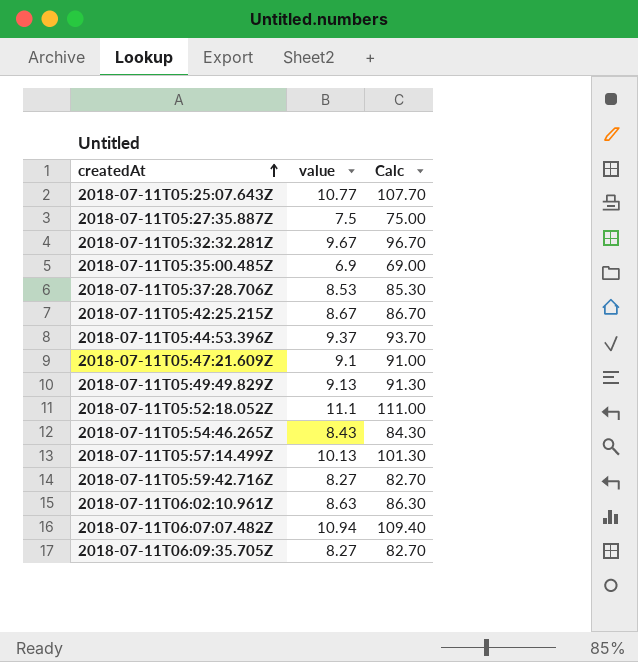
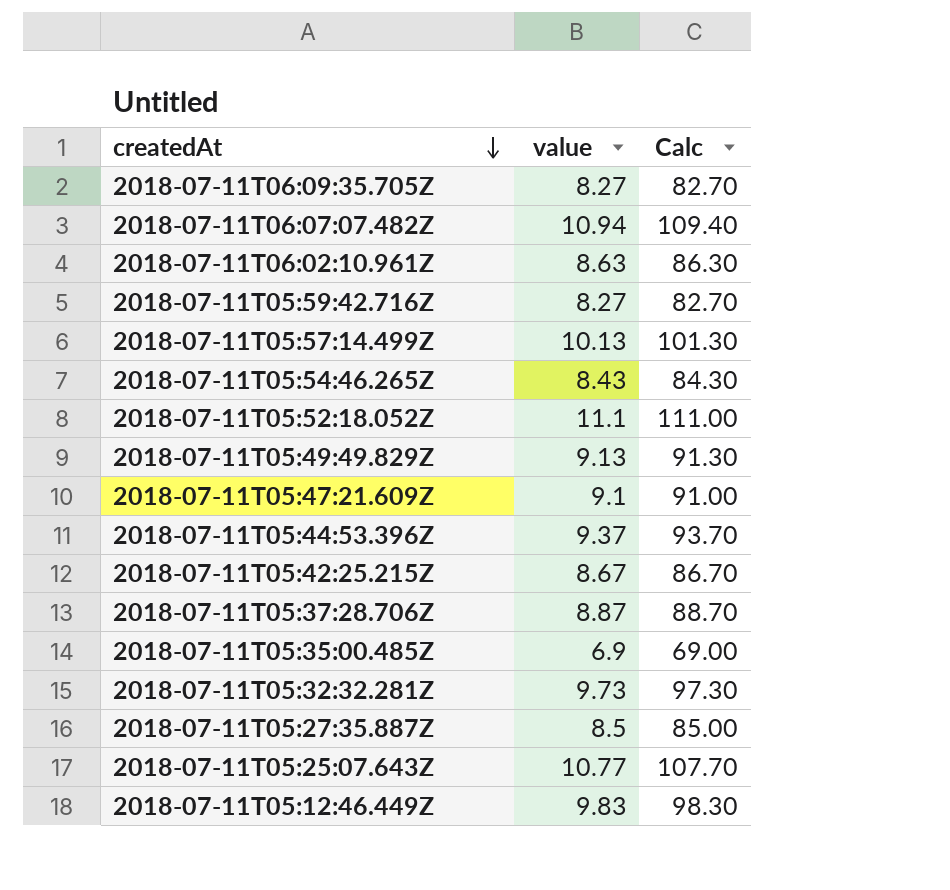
row order: createdAt ascending -> createdAt descending
2018-07-11T05:37:28.706Z | value: 8.53 -> 8.87
2018-07-11T05:37:28.706Z | Calc: 85.30 -> 88.70
2018-07-11T05:32:32.281Z | value: 9.67 -> 9.73
2018-07-11T05:32:32.281Z | Calc: 96.70 -> 97.30
2018-07-11T05:27:35.887Z | value: 7.5 -> 8.5
2018-07-11T05:27:35.887Z | Calc: 75.00 -> 85.00
row 2018-07-11T05:12:46.449Z: none -> 9.83 | 98.30

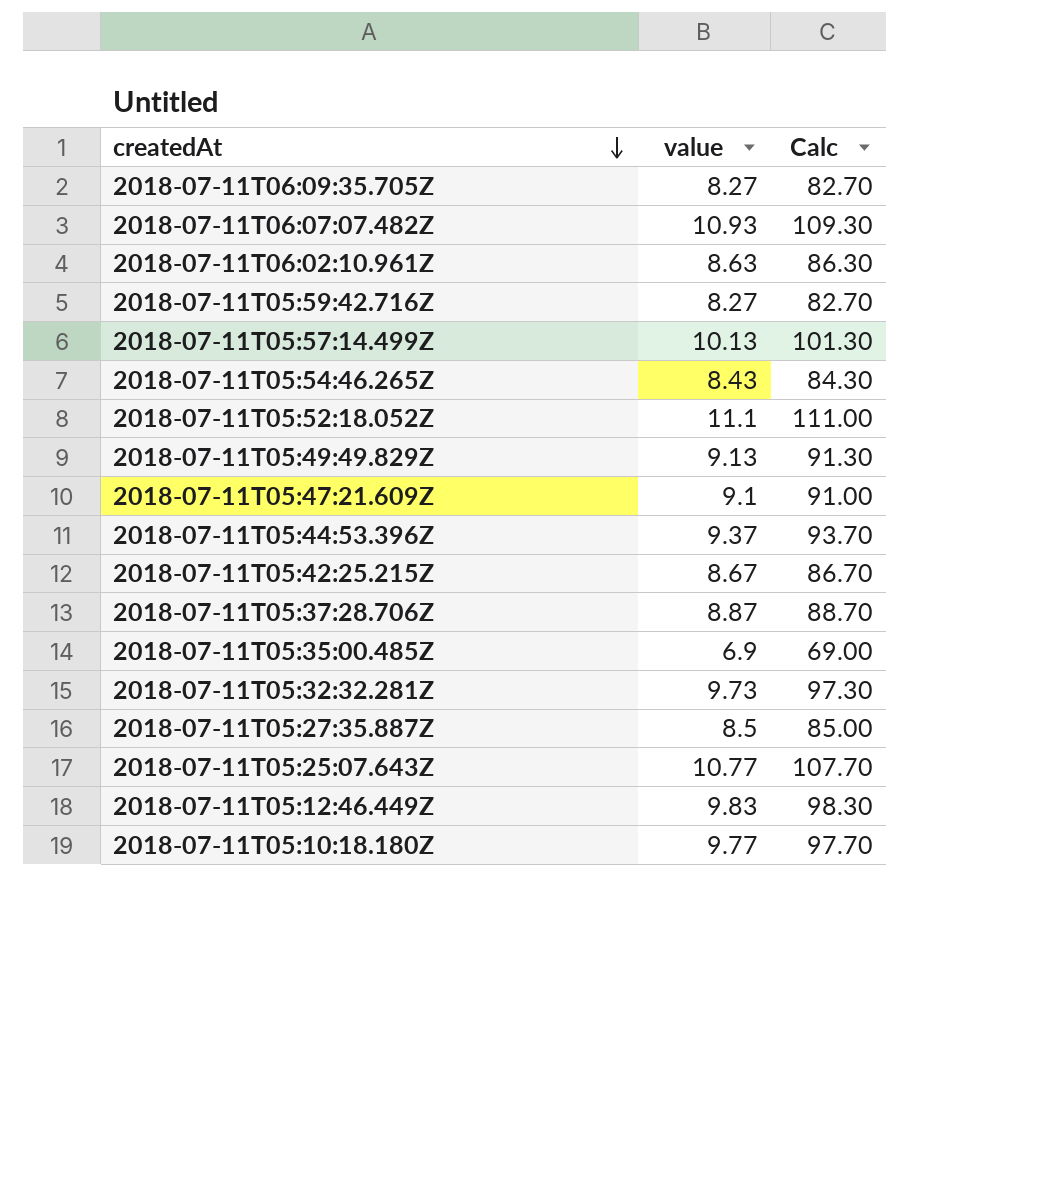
2018-07-11T06:07:07.482Z | value: 10.94 -> 10.93
2018-07-11T06:07:07.482Z | Calc: 109.40 -> 109.30
row 2018-07-11T05:10:18.180Z: none -> 9.77 | 97.70

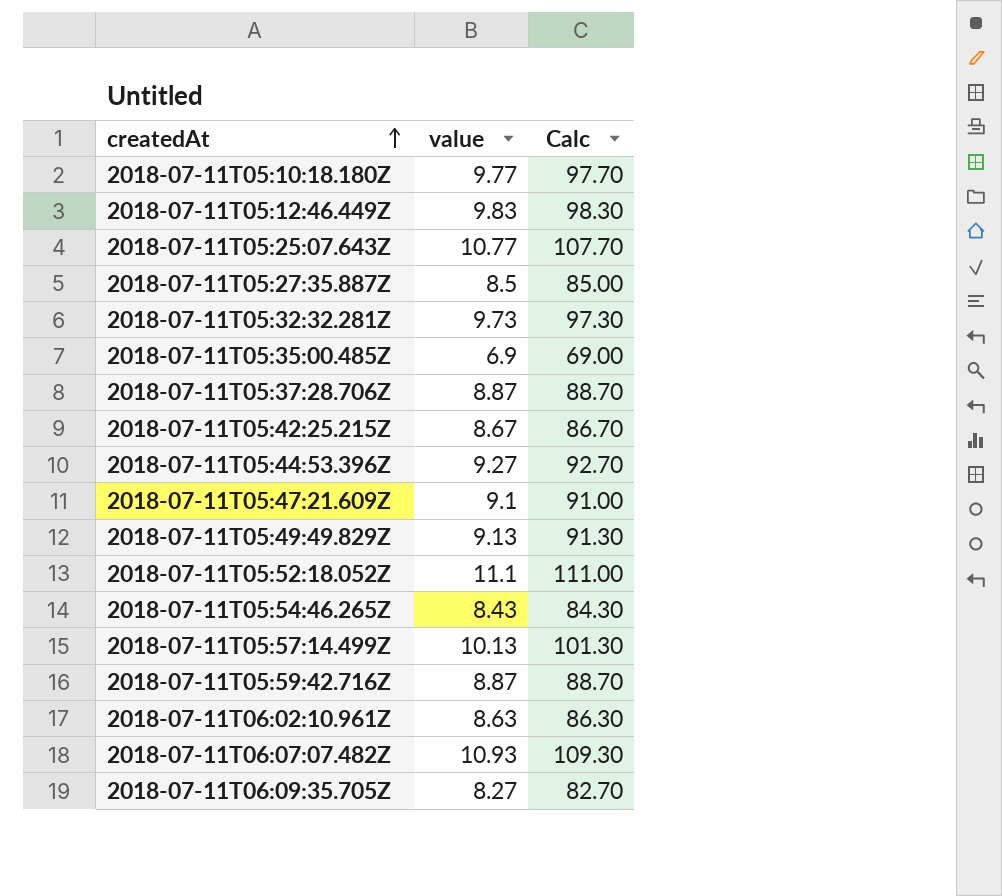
row order: createdAt descending -> createdAt ascending
2018-07-11T05:44:53.396Z | value: 9.37 -> 9.27
2018-07-11T05:44:53.396Z | Calc: 93.70 -> 92.70
2018-07-11T05:59:42.716Z | value: 8.27 -> 8.87
2018-07-11T05:59:42.716Z | Calc: 82.70 -> 88.70

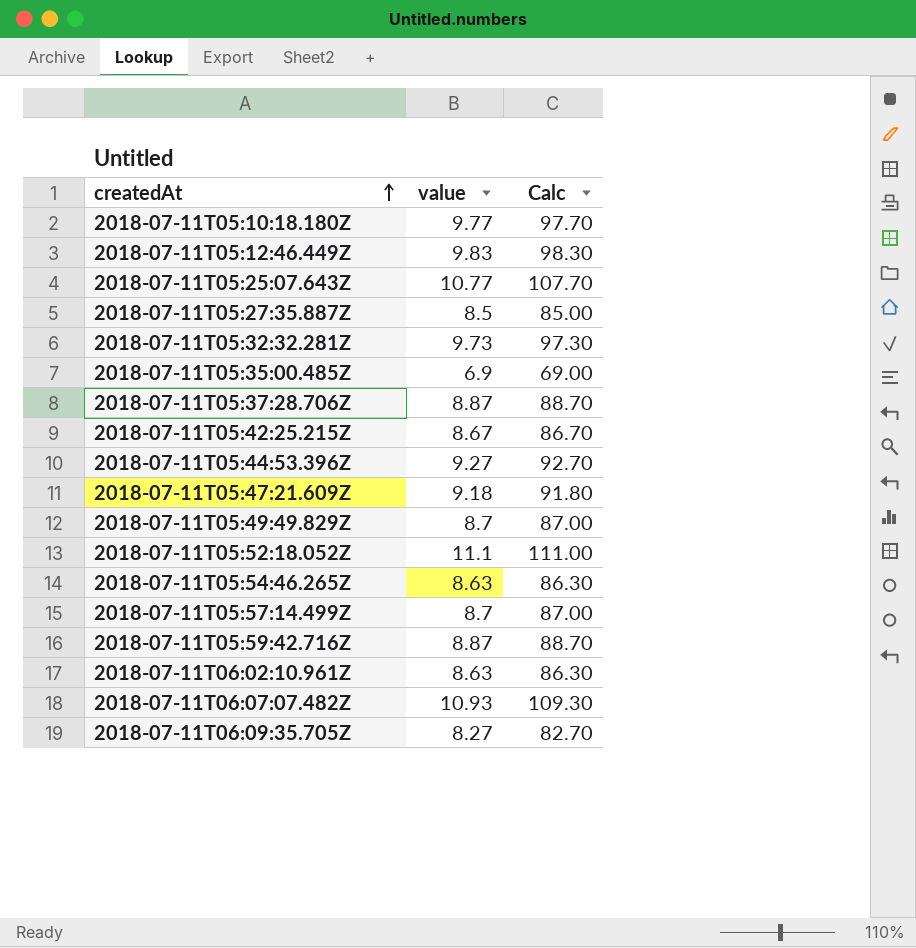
2018-07-11T05:47:21.609Z | value: 9.1 -> 9.18
2018-07-11T05:47:21.609Z | Calc: 91.00 -> 91.80
2018-07-11T05:49:49.829Z | value: 9.13 -> 8.7
2018-07-11T05:49:49.829Z | Calc: 91.30 -> 87.00
2018-07-11T05:54:46.265Z | value: 8.43 -> 8.63
2018-07-11T05:54:46.265Z | Calc: 84.30 -> 86.30
2018-07-11T05:57:14.499Z | value: 10.13 -> 8.7
2018-07-11T05:57:14.499Z | Calc: 101.30 -> 87.00

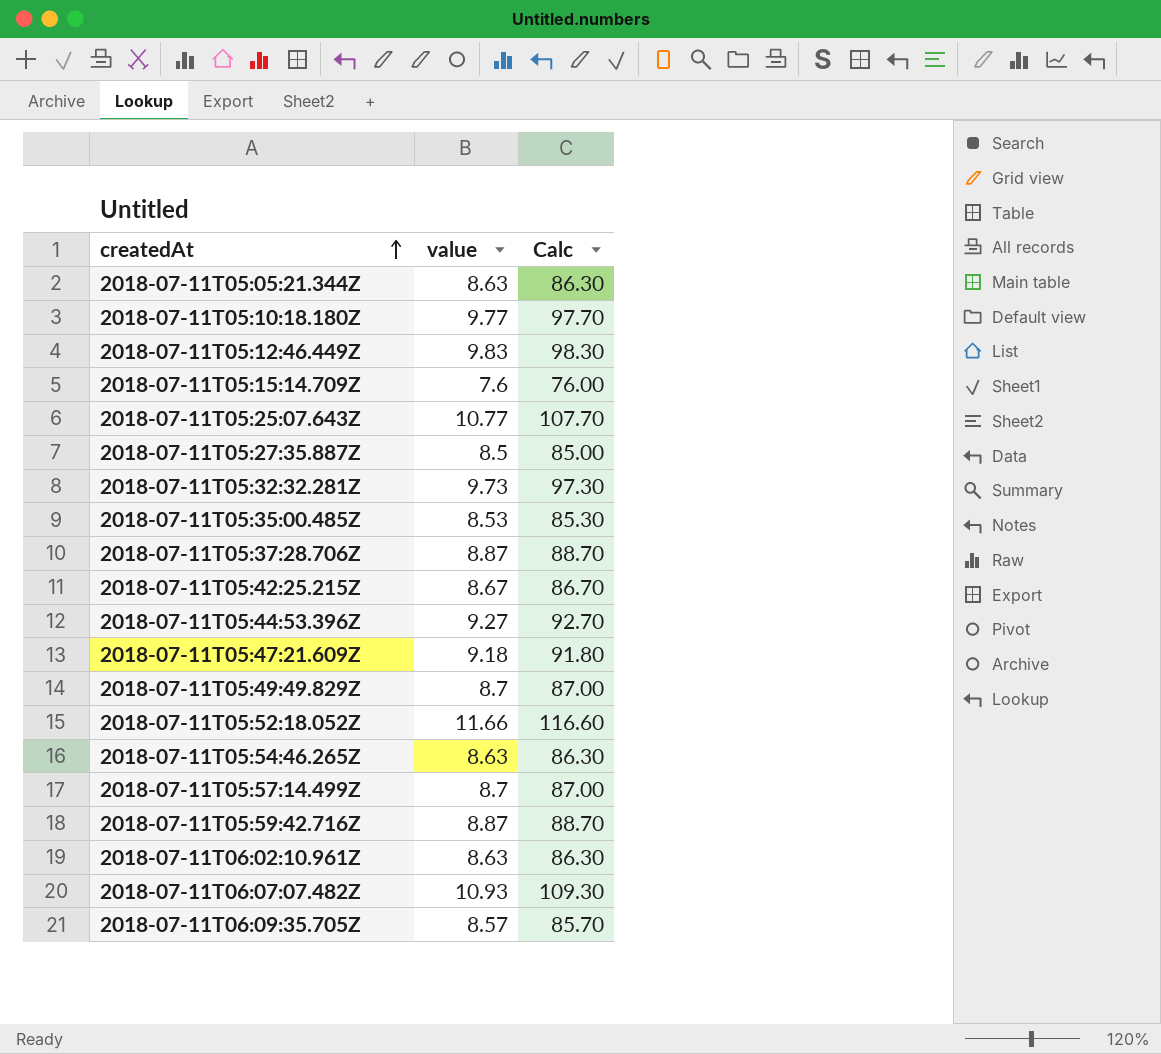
row 2018-07-11T05:05:21.344Z: none -> 8.63 | 86.30
row 2018-07-11T05:15:14.709Z: none -> 7.6 | 76.00
2018-07-11T05:35:00.485Z | value: 6.9 -> 8.53
2018-07-11T05:35:00.485Z | Calc: 69.00 -> 85.30
2018-07-11T05:52:18.052Z | value: 11.1 -> 11.66
2018-07-11T05:52:18.052Z | Calc: 111.00 -> 116.60
2018-07-11T06:09:35.705Z | value: 8.27 -> 8.57
2018-07-11T06:09:35.705Z | Calc: 82.70 -> 85.70

